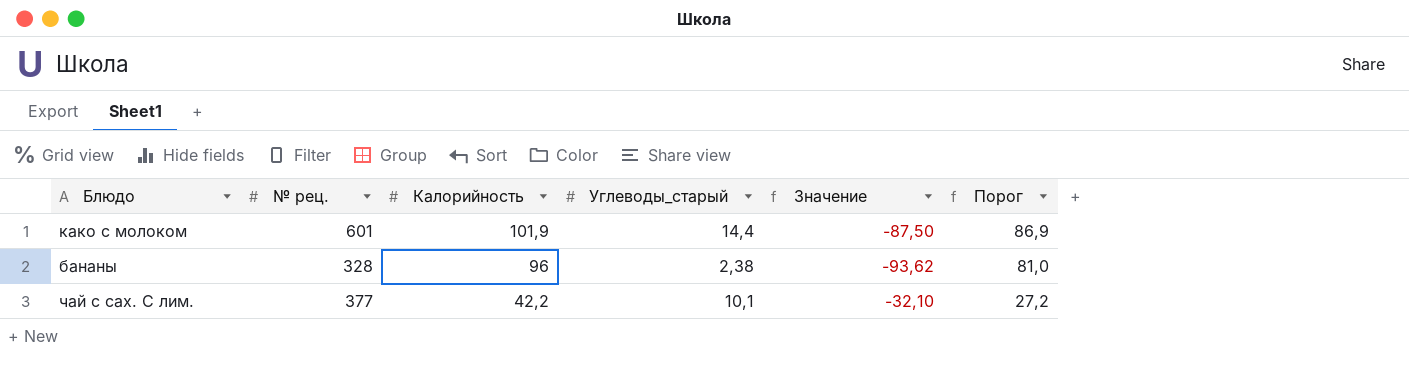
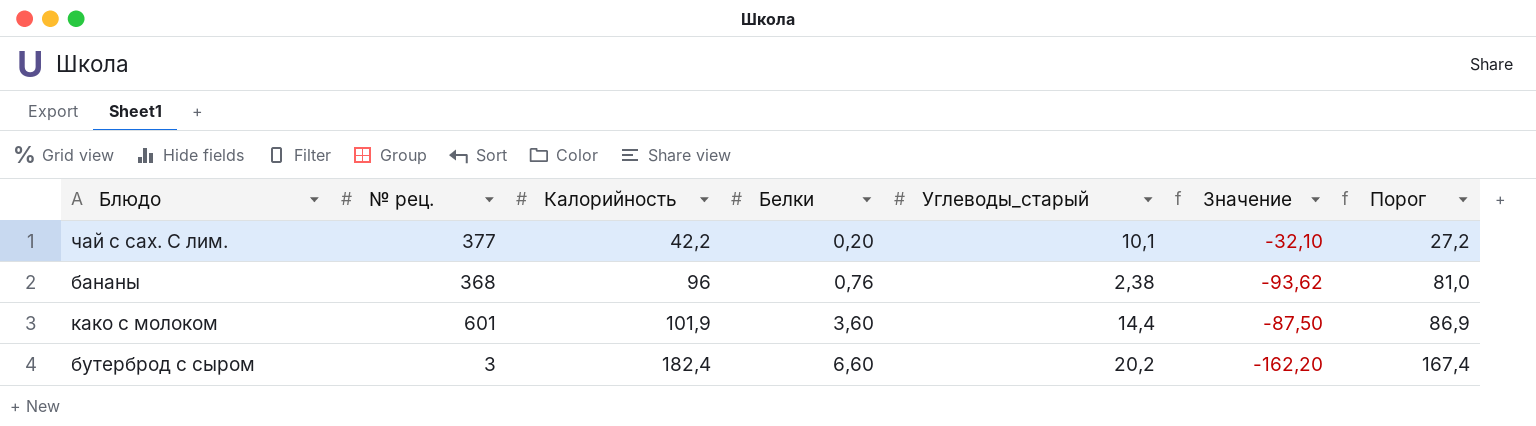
row order: Калорийность descending -> Калорийность ascending
column Белки | position: none -> 4
бананы | № рец.: 328 -> 368
row бутерброд с сыром: none -> 3 | 182,4 | 6,60 | 20,2 | -162,20 | 167,4

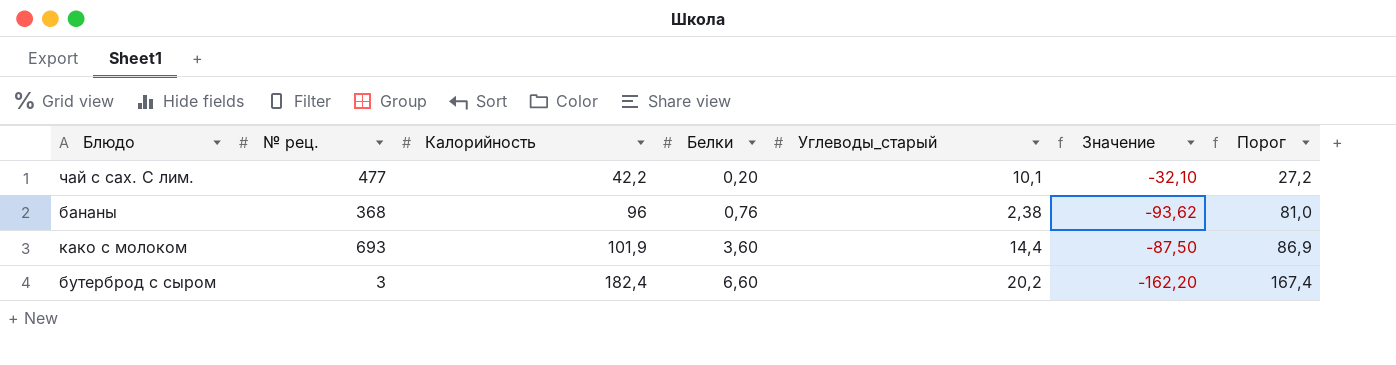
чай с сах. С лим. | № рец.: 377 -> 477
како с молоком | № рец.: 601 -> 693

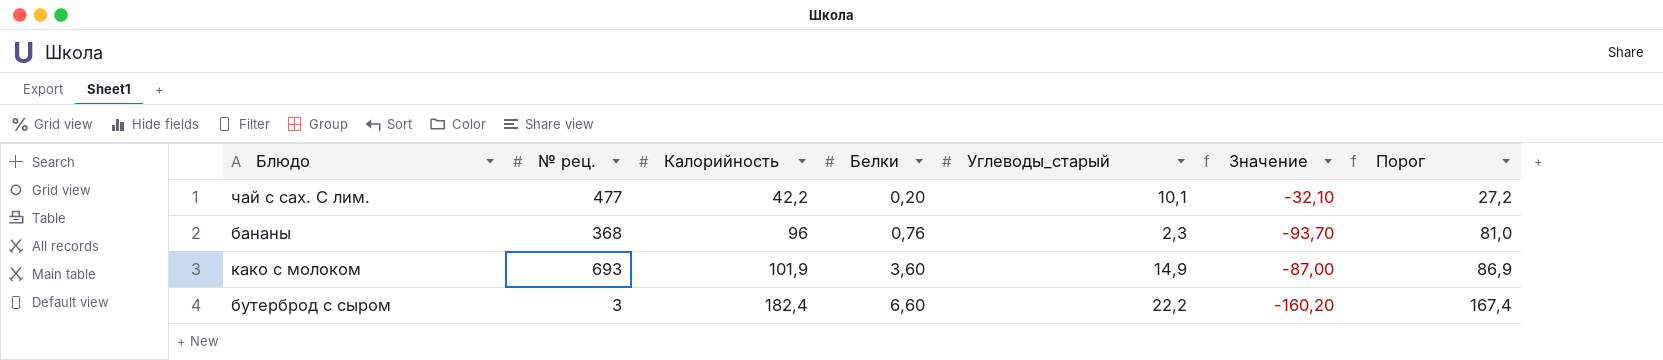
бананы | Углеводы_старый: 2,38 -> 2,3
бананы | Значение: -93,62 -> -93,70
како с молоком | Углеводы_старый: 14,4 -> 14,9
како с молоком | Значение: -87,50 -> -87,00
бутерброд с сыром | Углеводы_старый: 20,2 -> 22,2
бутерброд с сыром | Значение: -162,20 -> -160,20

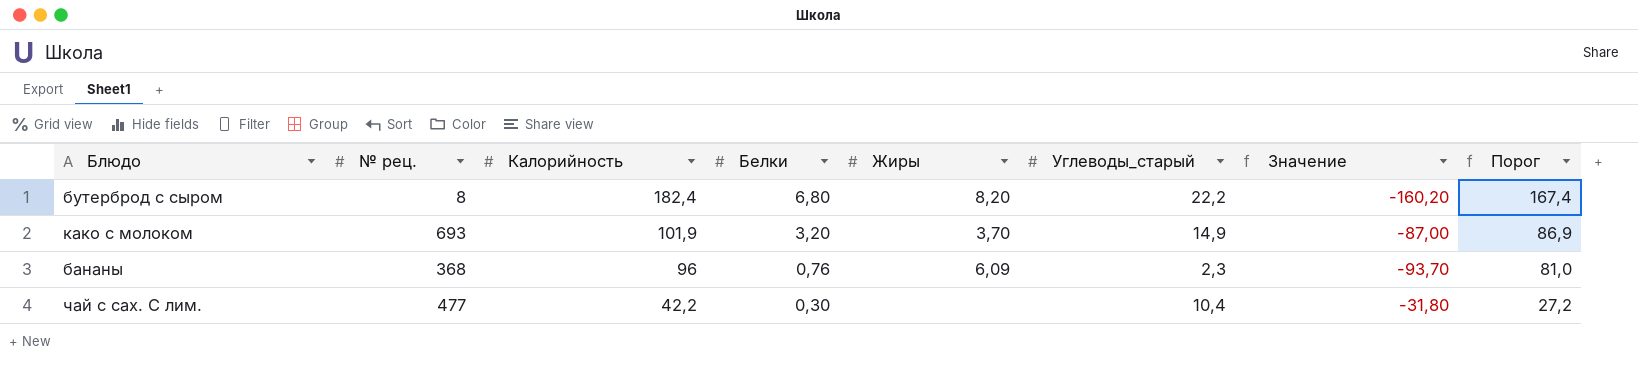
row order: Калорийность ascending -> Калорийность descending
column Жиры | position: none -> 5
бутерброд с сыром | № рец.: 3 -> 8
бутерброд с сыром | Белки: 6,60 -> 6,80
како с молоком | Белки: 3,60 -> 3,20
чай с сах. С лим. | Белки: 0,20 -> 0,30
чай с сах. С лим. | Углеводы_старый: 10,1 -> 10,4
чай с сах. С лим. | Значение: -32,10 -> -31,80

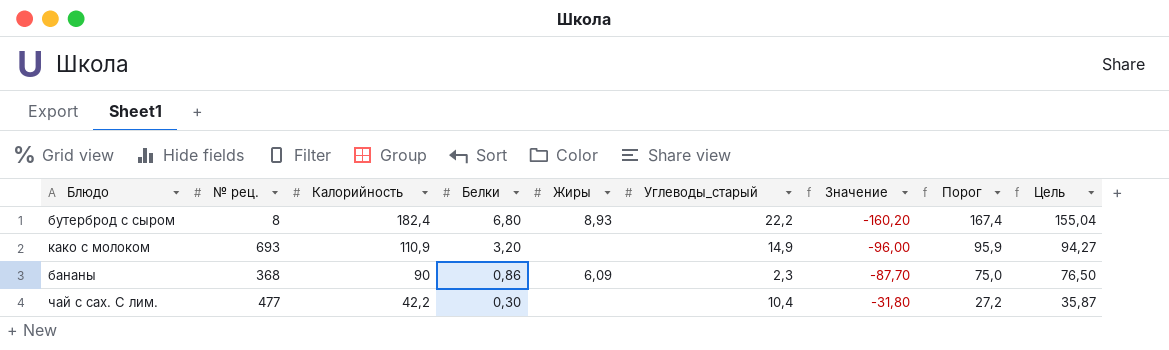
column Цель | formula: none -> [Калорийность] * 0,85
бутерброд с сыром | Жиры: 8,20 -> 8,93
како с молоком | Калорийность: 101,9 -> 110,9
како с молоком | Жиры: 3,70 -> none
како с молоком | Значение: -87,00 -> -96,00
како с молоком | Порог: 86,9 -> 95,9
бананы | Калорийность: 96 -> 90
бананы | Белки: 0,76 -> 0,86
бананы | Значение: -93,70 -> -87,70
бананы | Порог: 81,0 -> 75,0

